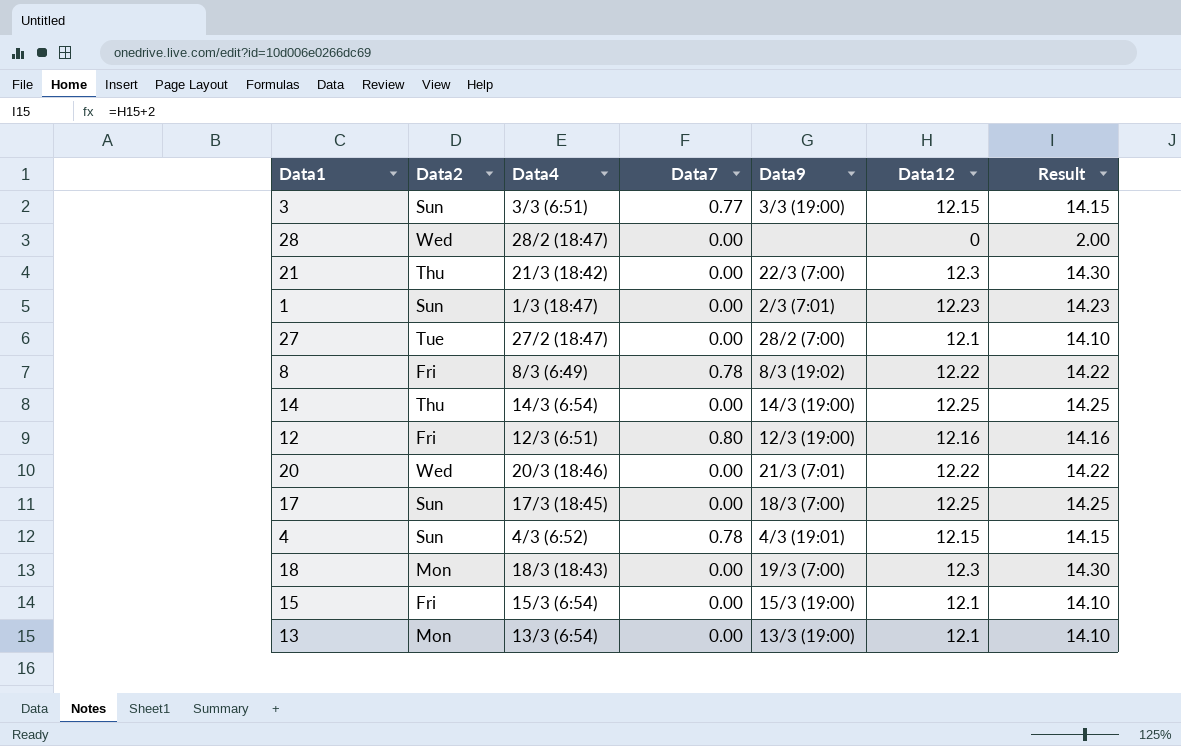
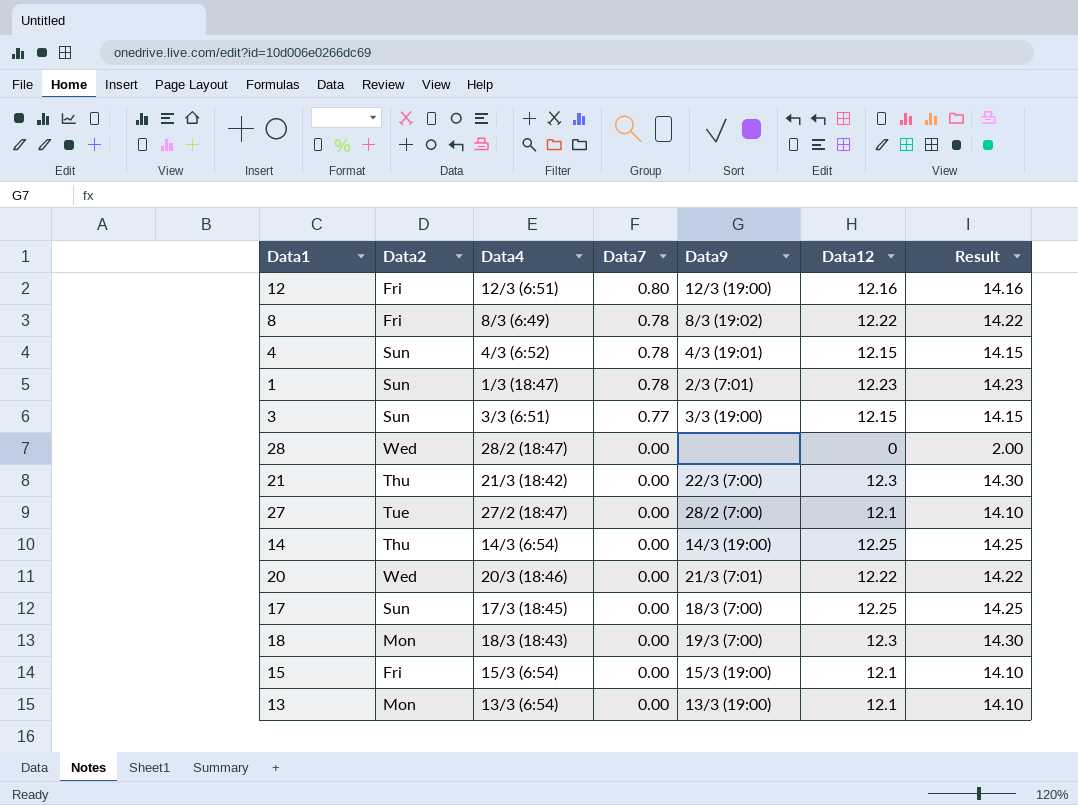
row order: none -> Data7 descending
1 | Data7: 0.00 -> 0.78

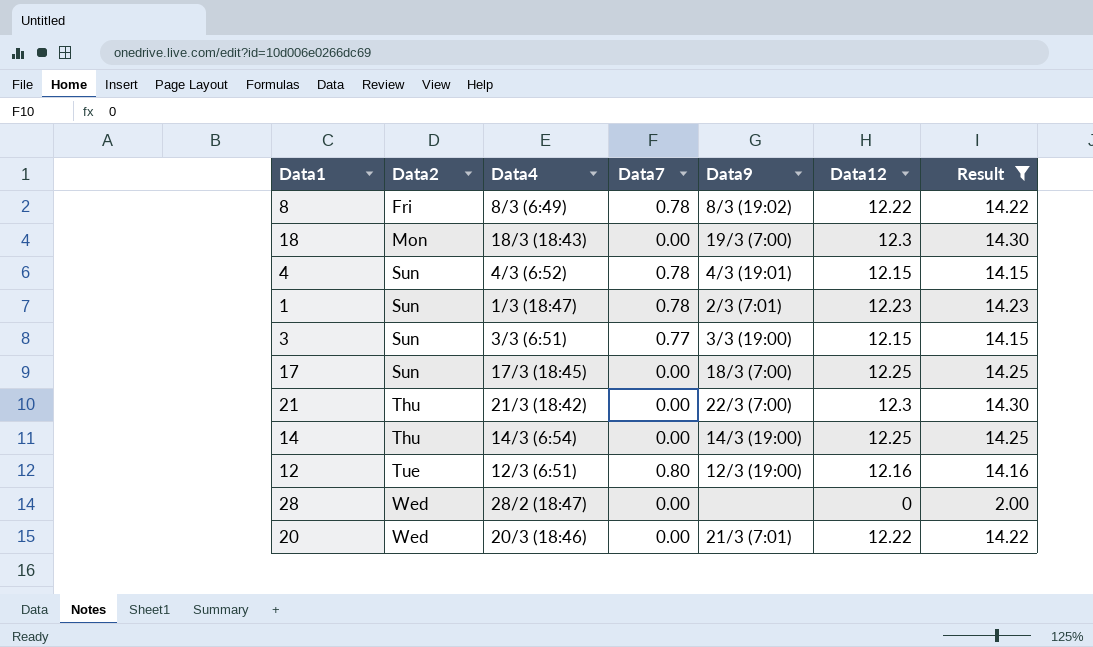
filter: none -> Result != 14.10
row order: Data7 descending -> Data2 ascending
12 | Data2: Fri -> Tue

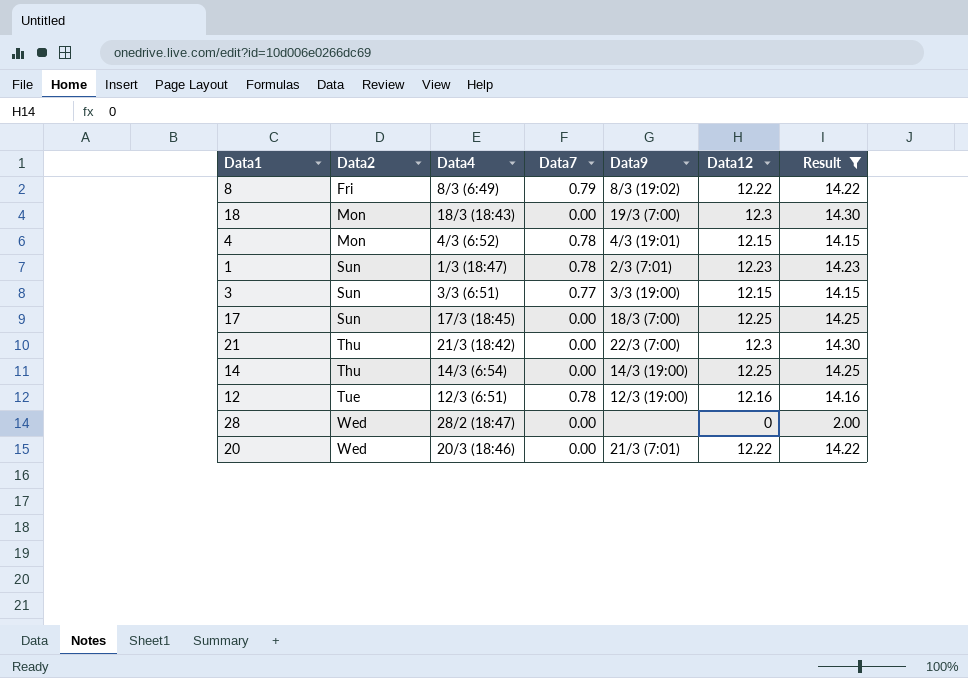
8 | Data7: 0.78 -> 0.79
4 | Data2: Sun -> Mon
12 | Data7: 0.80 -> 0.78

